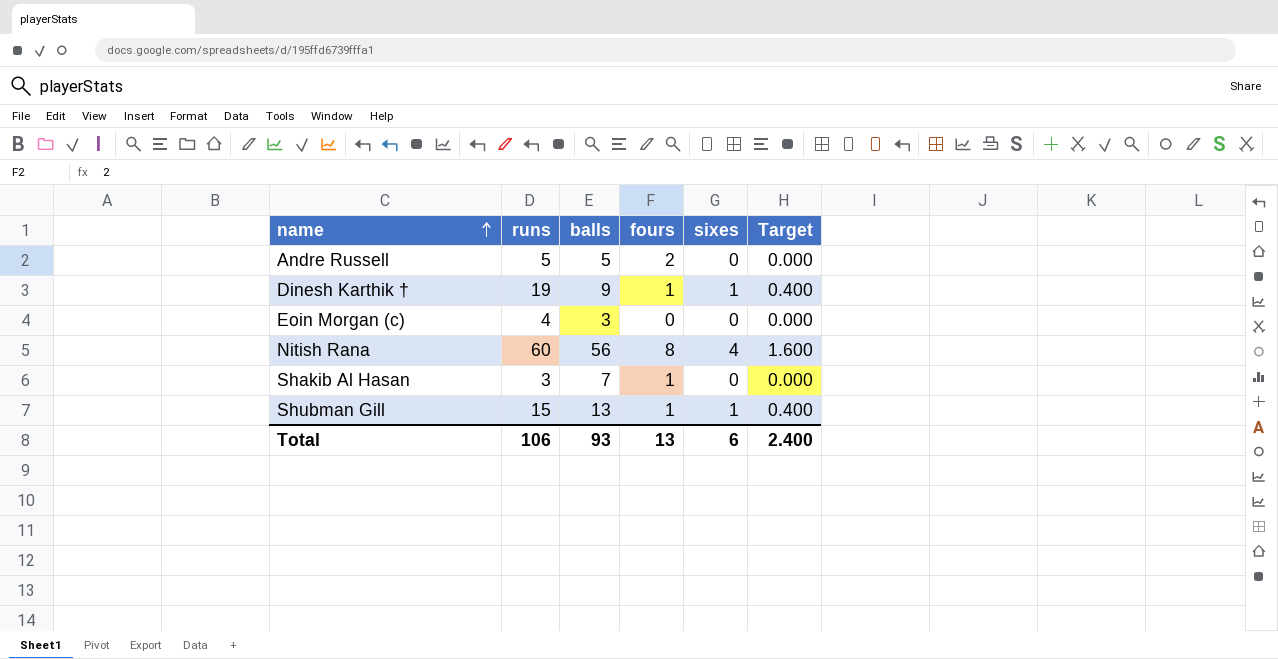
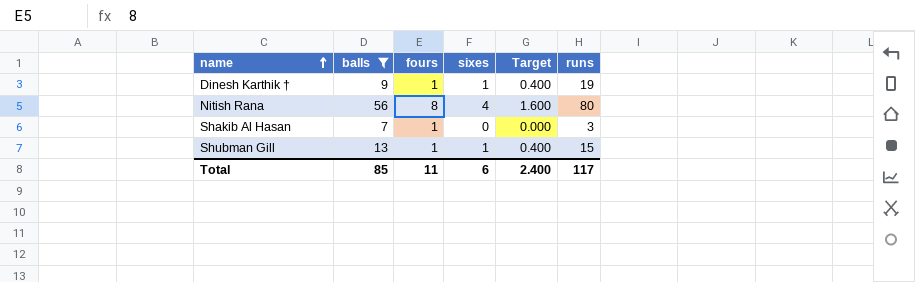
filter: none -> balls >= 7
column runs | position: 2 -> 6
Nitish Rana | runs: 60 -> 80
Total | balls: 93 -> 85
Total | fours: 13 -> 11
Total | runs: 106 -> 117

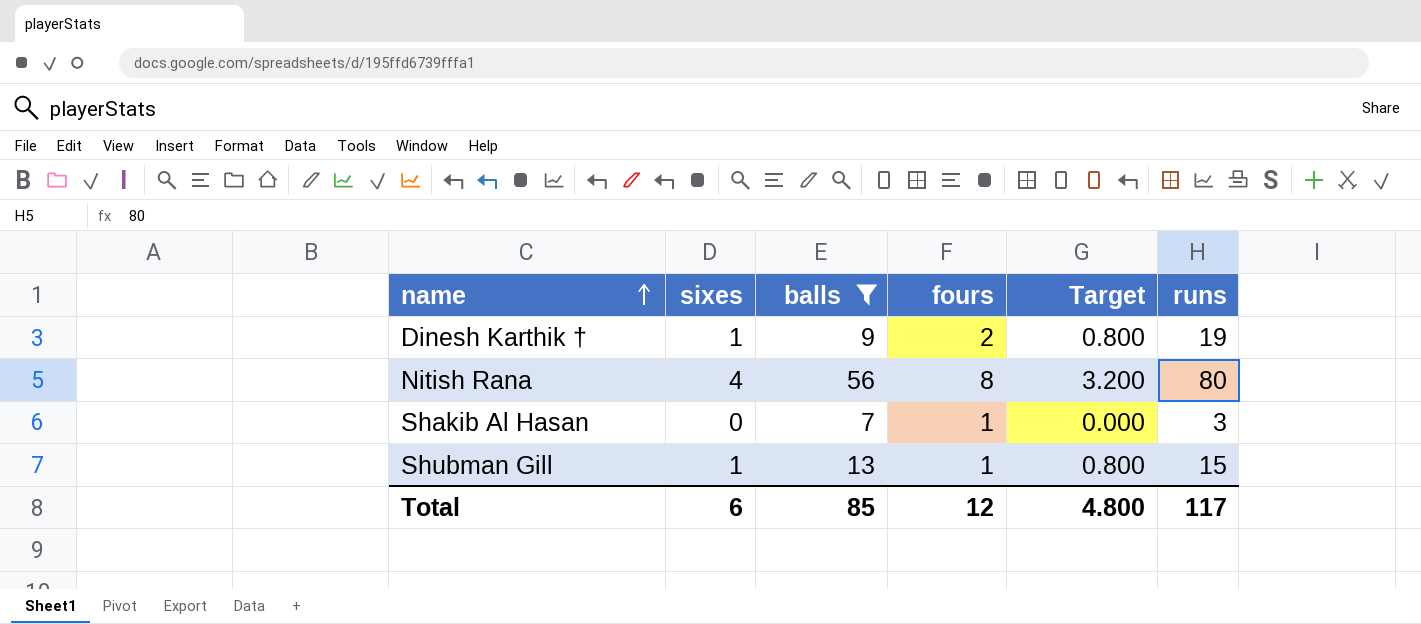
column sixes | position: 4 -> 2
column Target | formula: [sixes] * 0.4 -> [sixes] * 0.8
Dinesh Karthik † | fours: 1 -> 2
Total | fours: 11 -> 12
Total | Target: 2.400 -> 4.800

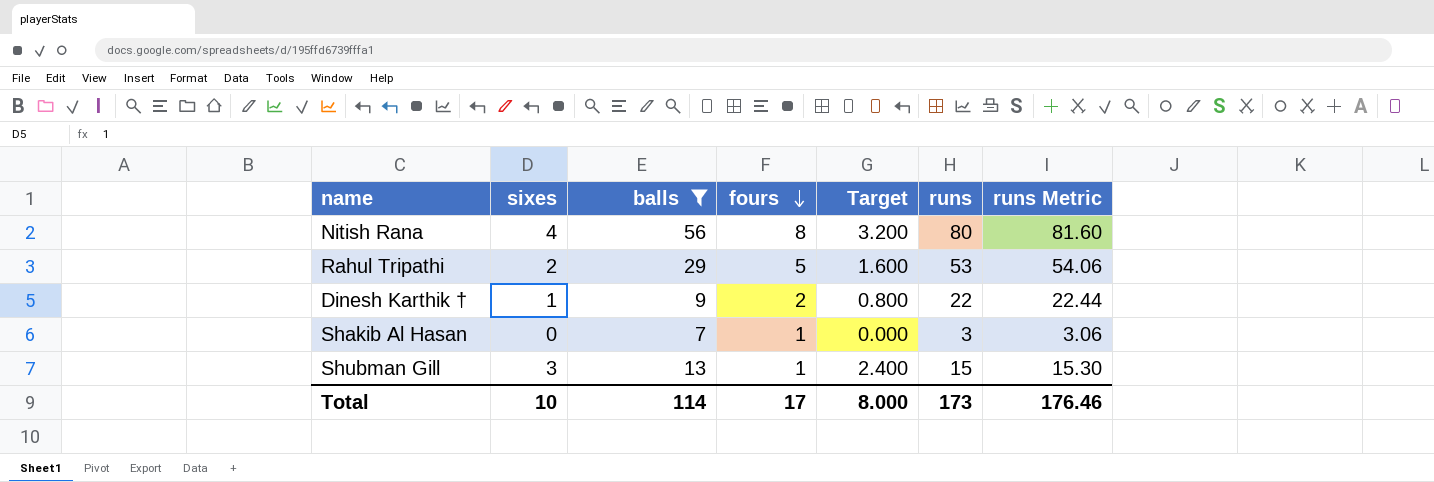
row order: name ascending -> fours descending
column runs Metric | formula: none -> [runs] * 1.02
row Rahul Tripathi: none -> 2 | 29 | 5 | 1.600 | 53 | 54.06
Dinesh Karthik † | runs: 19 -> 22
Shubman Gill | sixes: 1 -> 3
Shubman Gill | Target: 0.800 -> 2.400
Total | sixes: 6 -> 10
Total | balls: 85 -> 114
Total | fours: 12 -> 17
Total | Target: 4.800 -> 8.000
Total | runs: 117 -> 173

